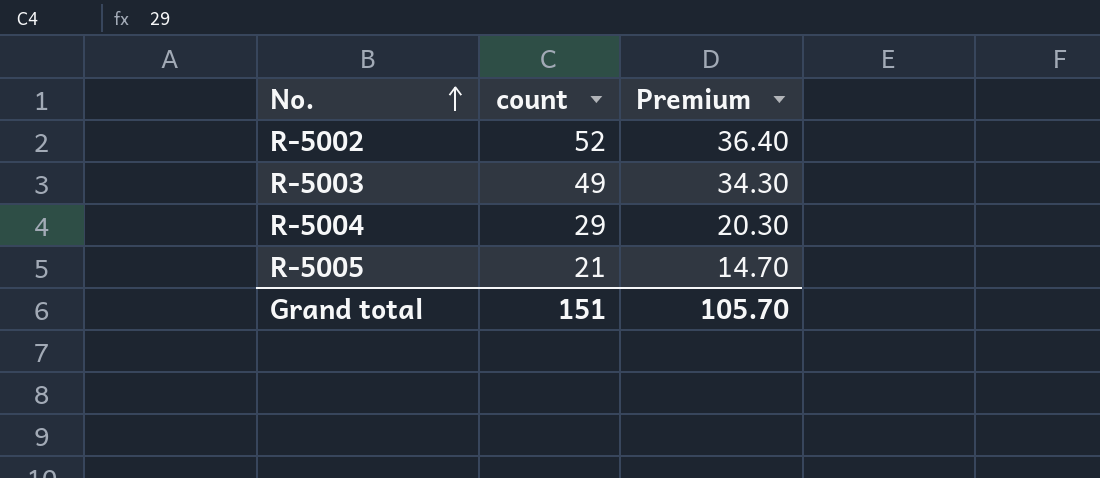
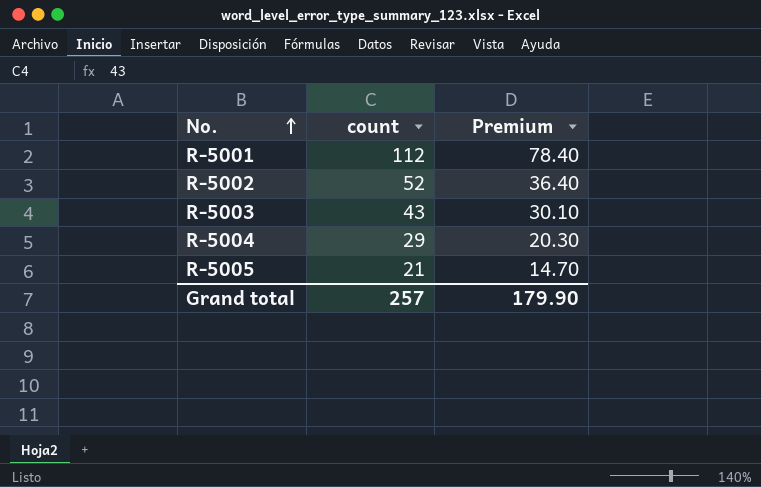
row R-5001: none -> 112 | 78.40
R-5003 | count: 49 -> 43
R-5003 | Premium: 34.30 -> 30.10
Grand total | count: 151 -> 257
Grand total | Premium: 105.70 -> 179.90

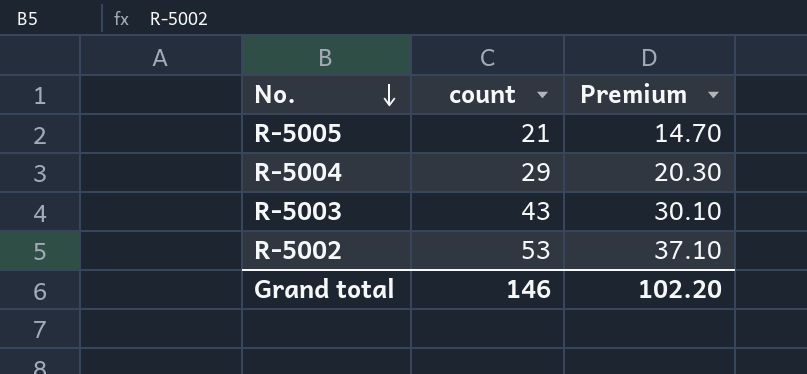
row order: No. ascending -> No. descending
row R-5001: 112 | 78.40 -> none
R-5002 | count: 52 -> 53
R-5002 | Premium: 36.40 -> 37.10
Grand total | count: 257 -> 146
Grand total | Premium: 179.90 -> 102.20

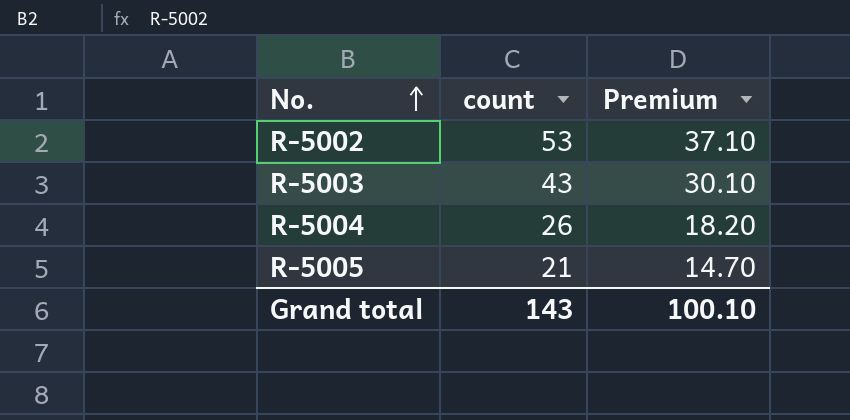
row order: No. descending -> No. ascending
R-5004 | count: 29 -> 26
R-5004 | Premium: 20.30 -> 18.20
Grand total | count: 146 -> 143
Grand total | Premium: 102.20 -> 100.10

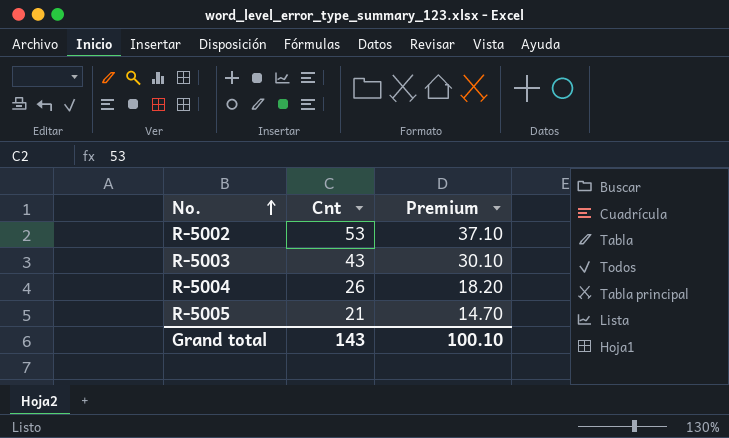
column name: count -> Cnt

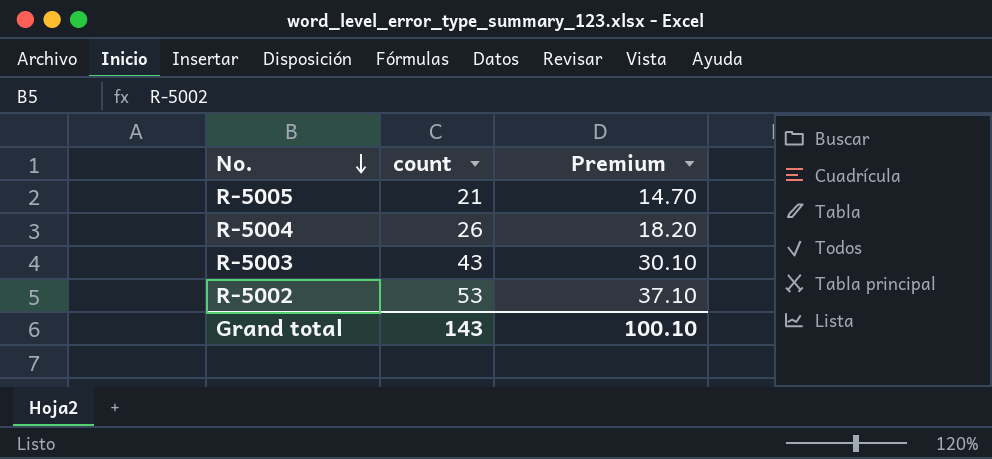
row order: No. ascending -> No. descending
column name: Cnt -> count

